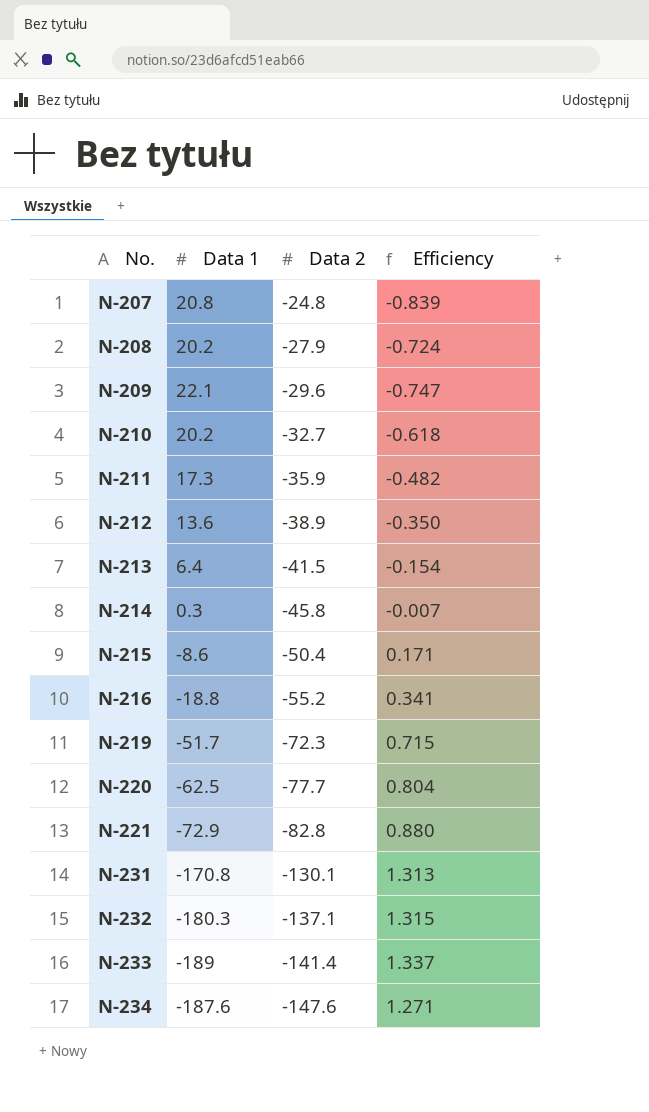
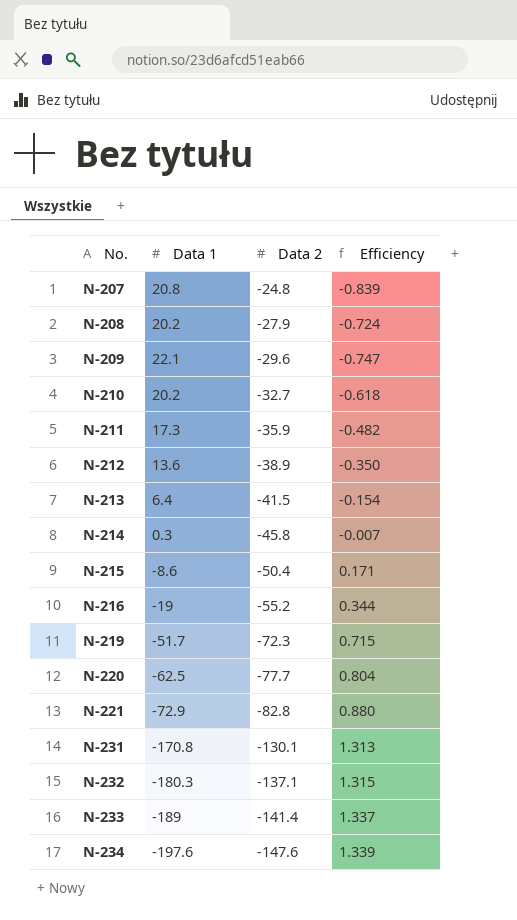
N-216 | Data 1: -18.8 -> -19
N-216 | Efficiency: 0.341 -> 0.344
N-234 | Data 1: -187.6 -> -197.6
N-234 | Efficiency: 1.271 -> 1.339

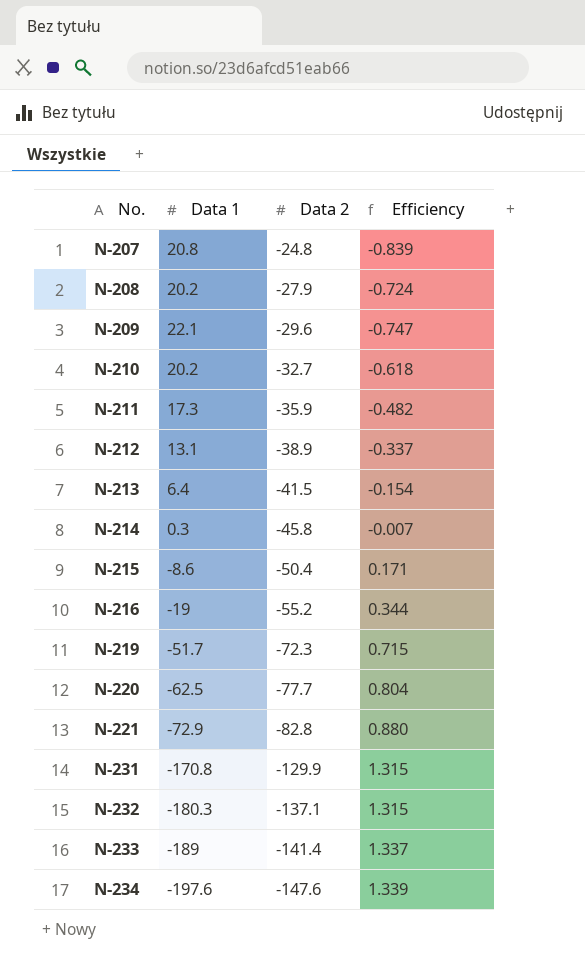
N-212 | Data 1: 13.6 -> 13.1
N-212 | Efficiency: -0.350 -> -0.337
N-231 | Data 2: -130.1 -> -129.9
N-231 | Efficiency: 1.313 -> 1.315

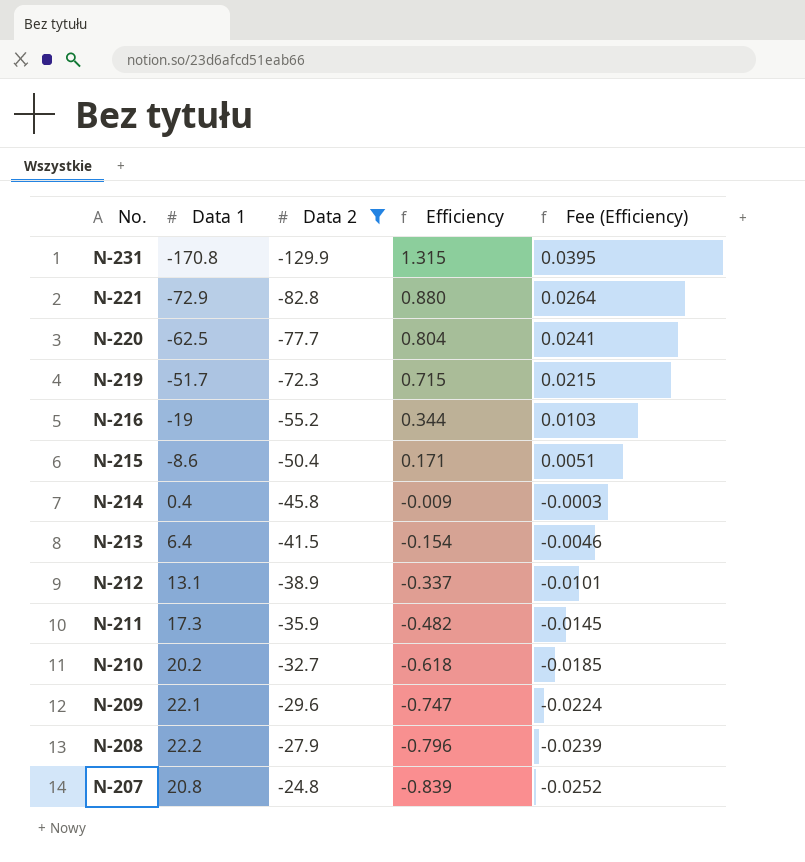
filter: none -> Data 2 >= -129.9
row order: No. ascending -> No. descending
column Fee (Efficiency) | formula: none -> [Efficiency] * 0.03
N-214 | Data 1: 0.3 -> 0.4
N-214 | Efficiency: -0.007 -> -0.009
N-208 | Data 1: 20.2 -> 22.2
N-208 | Efficiency: -0.724 -> -0.796

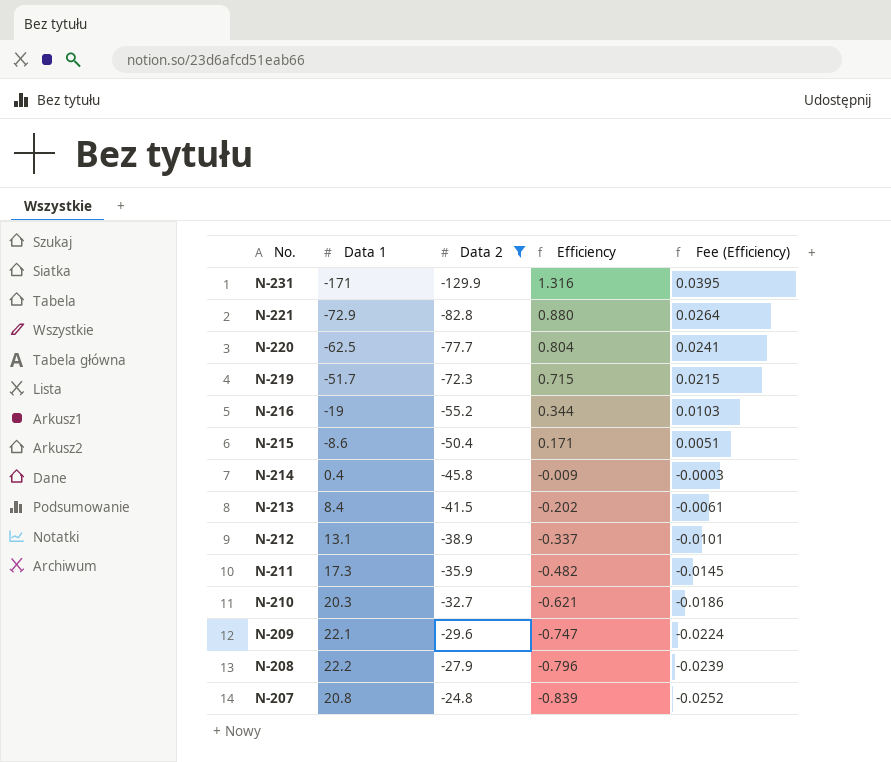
N-231 | Data 1: -170.8 -> -171
N-231 | Efficiency: 1.315 -> 1.316
N-213 | Data 1: 6.4 -> 8.4
N-213 | Efficiency: -0.154 -> -0.202
N-213 | Fee (Efficiency): -0.0046 -> -0.0061
N-210 | Data 1: 20.2 -> 20.3
N-210 | Efficiency: -0.618 -> -0.621
N-210 | Fee (Efficiency): -0.0185 -> -0.0186

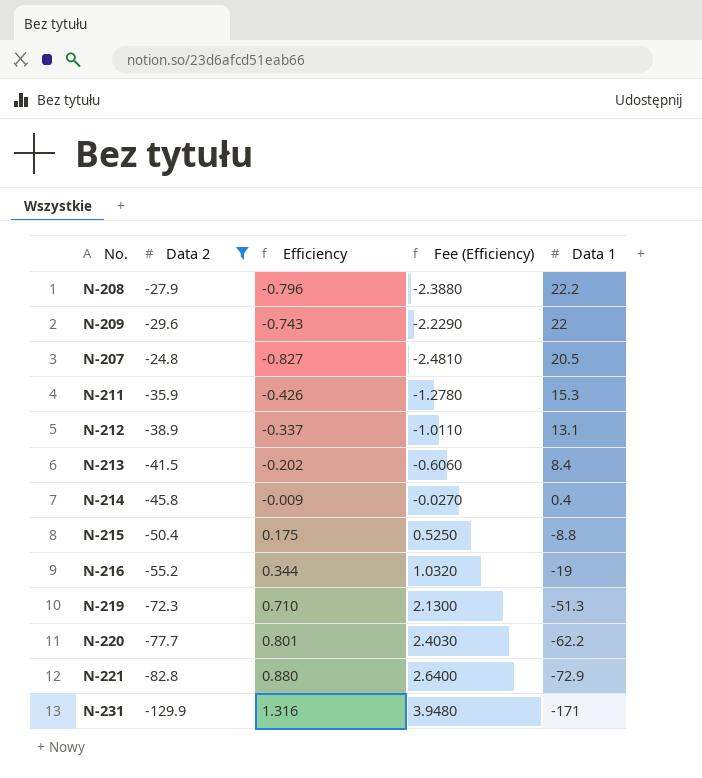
row order: No. descending -> Data 1 descending
column Fee (Efficiency) | formula: [Efficiency] * 0.03 -> [Efficiency] * 3
column Data 1 | position: 2 -> 5
row N-210: 20.3 | -32.7 | -0.621 | -0.0186 -> none
N-209 | Efficiency: -0.747 -> -0.743
N-209 | Data 1: 22.1 -> 22
N-207 | Efficiency: -0.839 -> -0.827
N-207 | Data 1: 20.8 -> 20.5
N-211 | Efficiency: -0.482 -> -0.426
N-211 | Data 1: 17.3 -> 15.3
N-215 | Efficiency: 0.171 -> 0.175
N-215 | Data 1: -8.6 -> -8.8
N-219 | Efficiency: 0.715 -> 0.710
N-219 | Data 1: -51.7 -> -51.3
N-220 | Efficiency: 0.804 -> 0.801
N-220 | Data 1: -62.5 -> -62.2

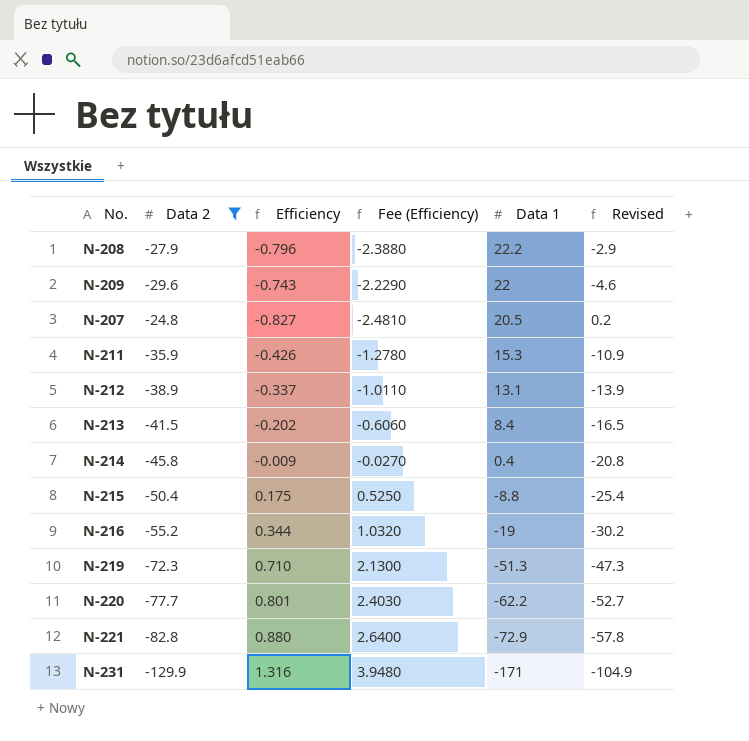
column Revised | formula: none -> [Data 2] + 25

